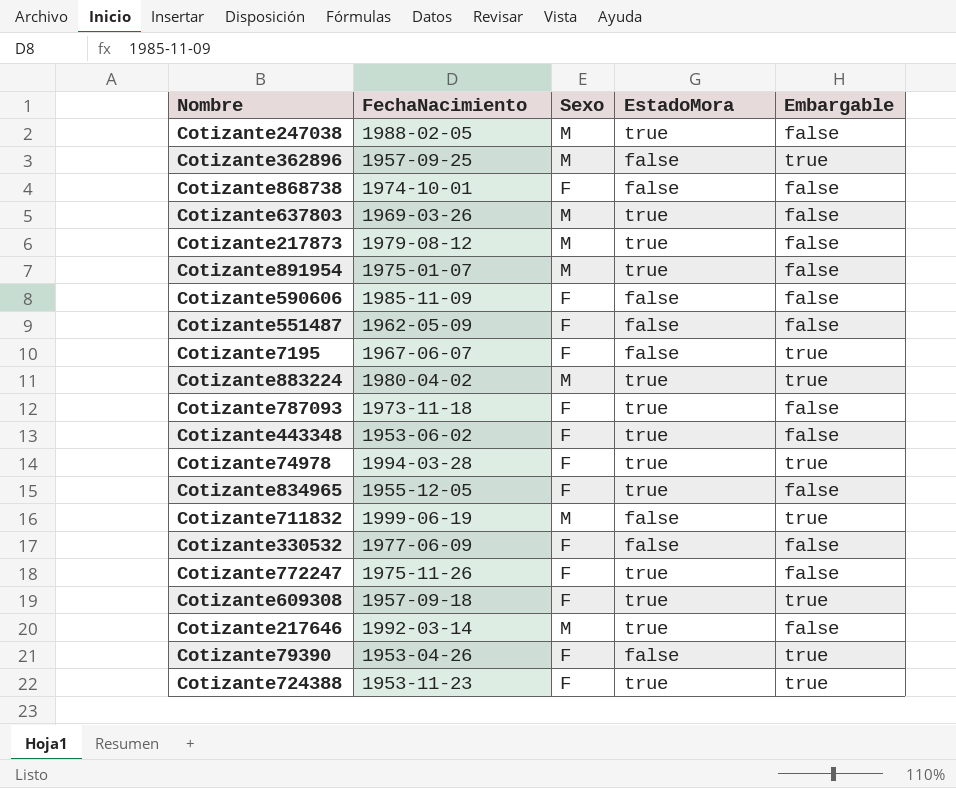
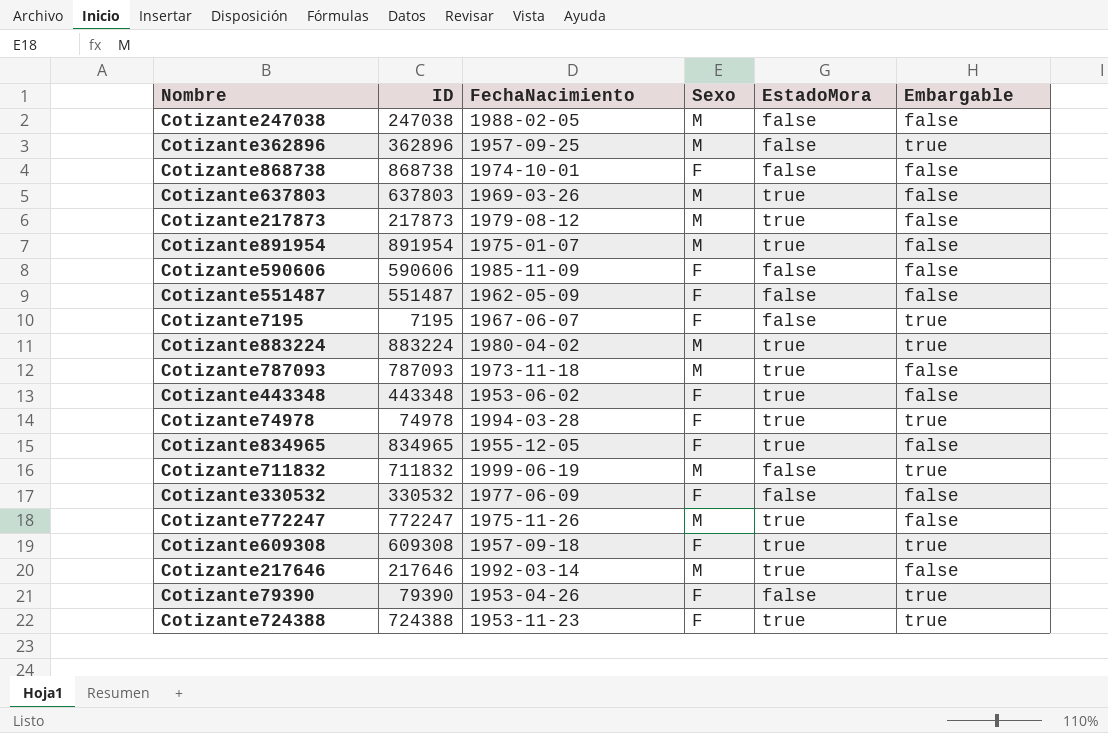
column ID | position: none -> 2
Cotizante247038 | EstadoMora: true -> false
Cotizante787093 | Sexo: F -> M
Cotizante772247 | Sexo: F -> M

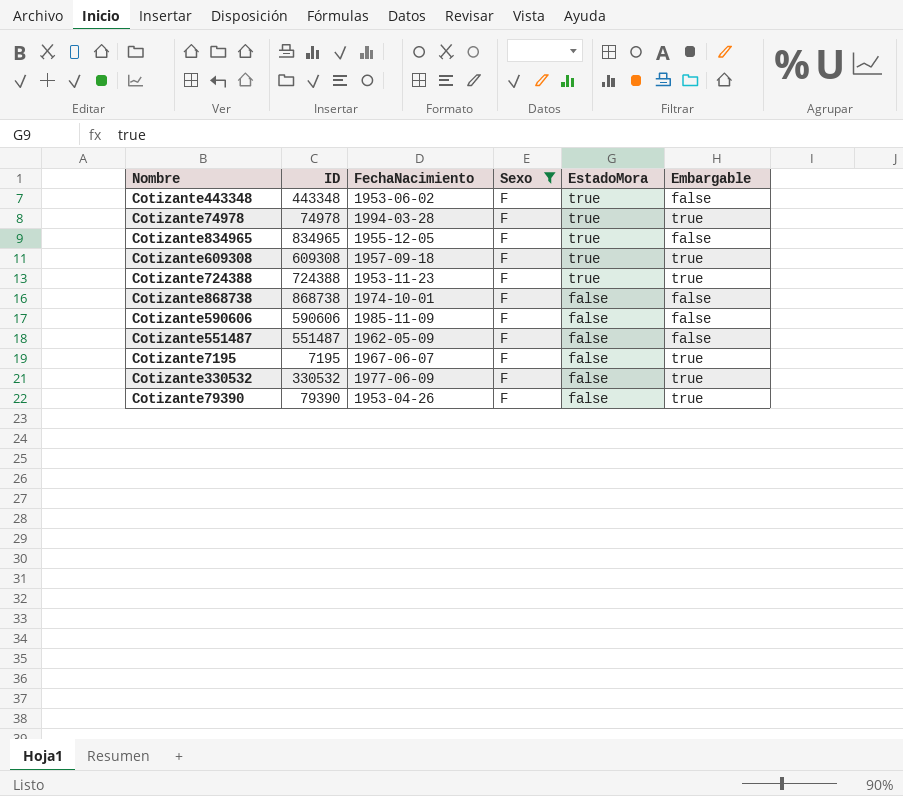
filter: none -> Sexo = F
row order: none -> EstadoMora descending
Cotizante330532 | Embargable: false -> true

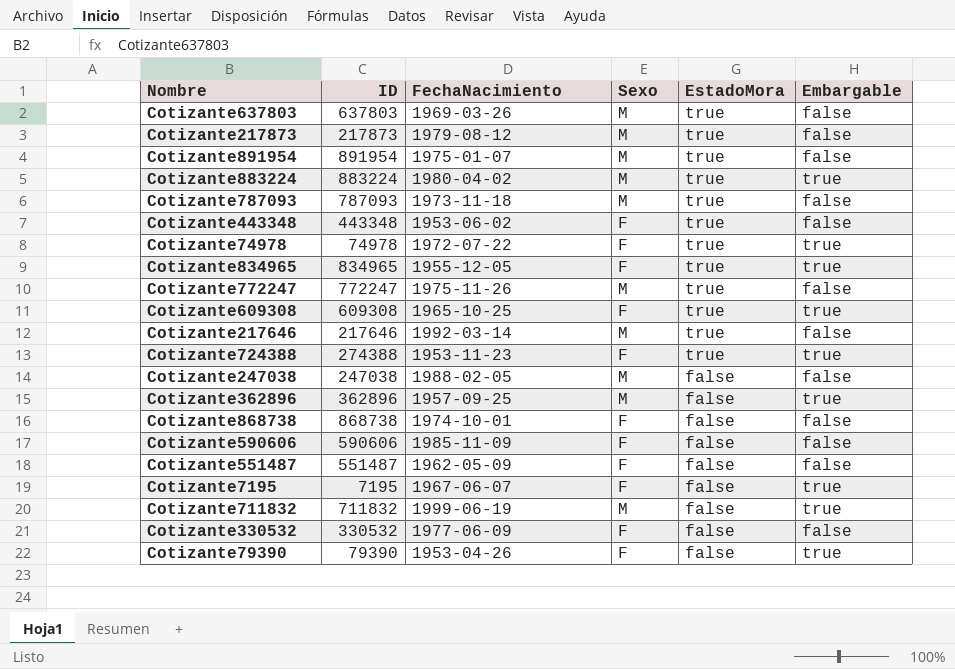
filter: Sexo = F -> none
Cotizante74978 | FechaNacimiento: 1994-03-28 -> 1972-07-22
Cotizante834965 | Embargable: false -> true
Cotizante609308 | FechaNacimiento: 1957-09-18 -> 1965-10-25
Cotizante724388 | ID: 724388 -> 274388
Cotizante330532 | Embargable: true -> false

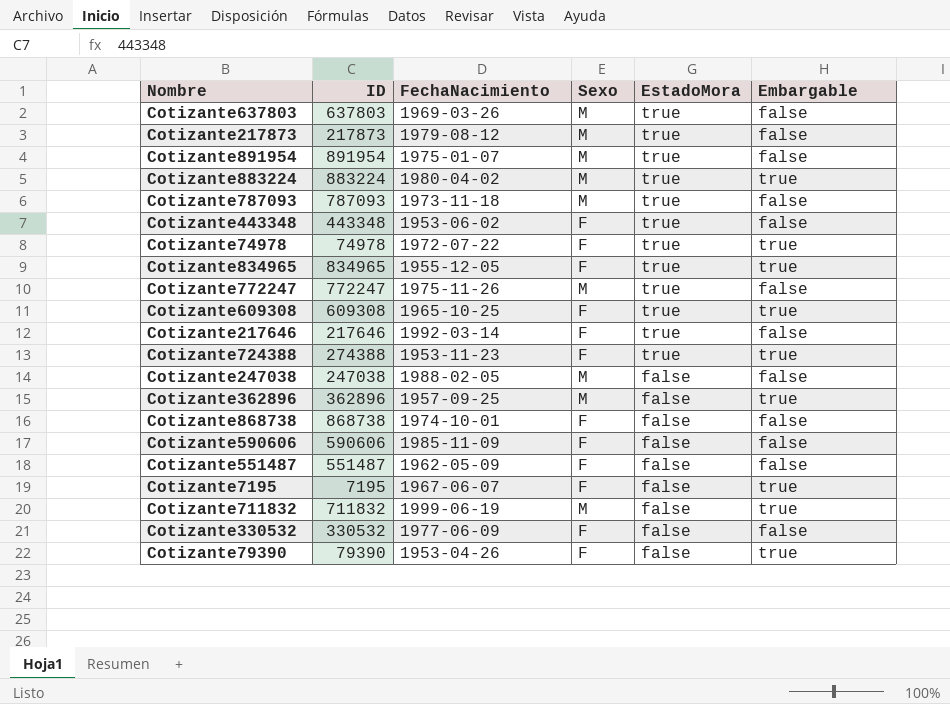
Cotizante217646 | Sexo: M -> F

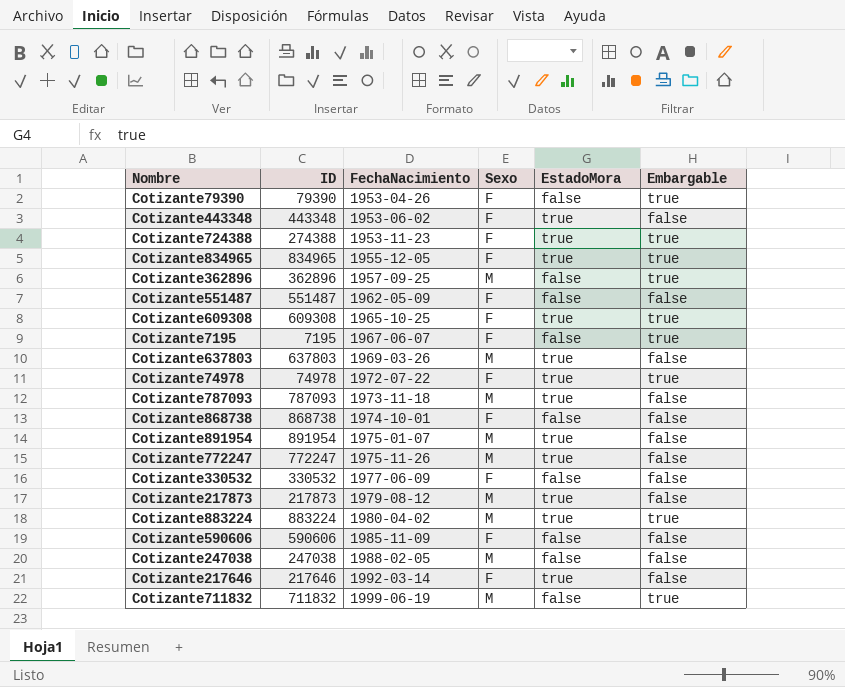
row order: EstadoMora descending -> FechaNacimiento ascending

